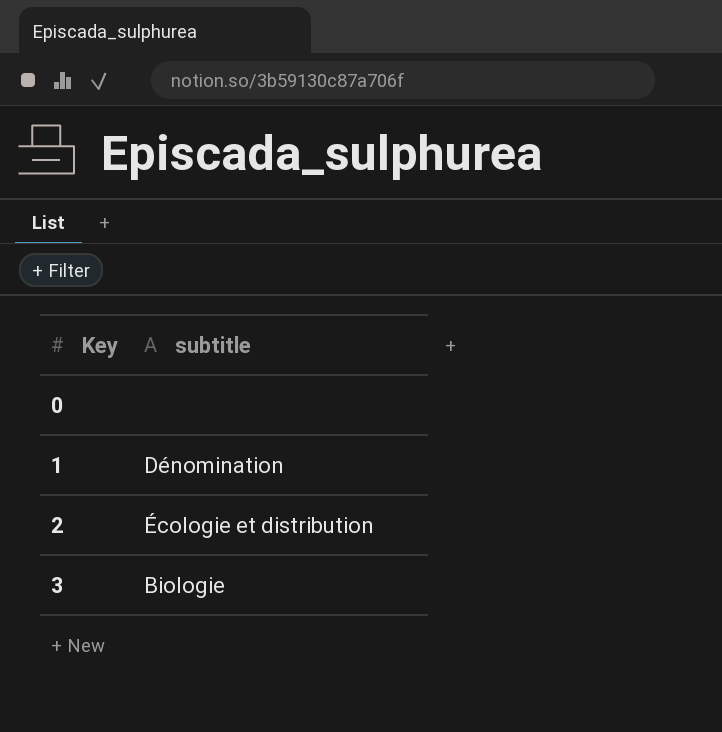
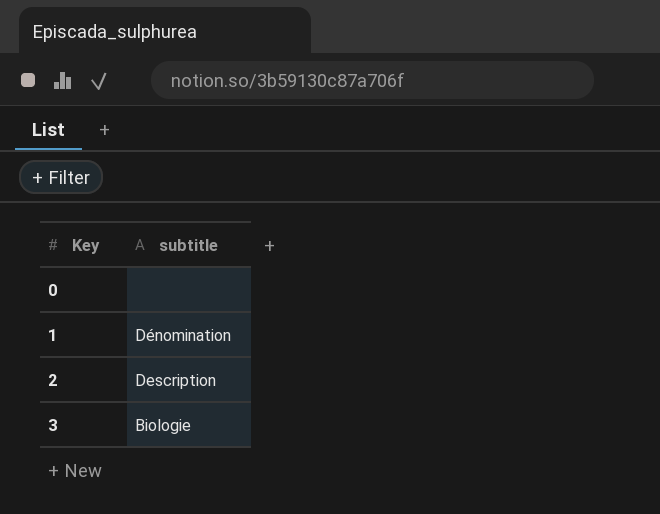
2 | subtitle: Écologie et distribution -> Description

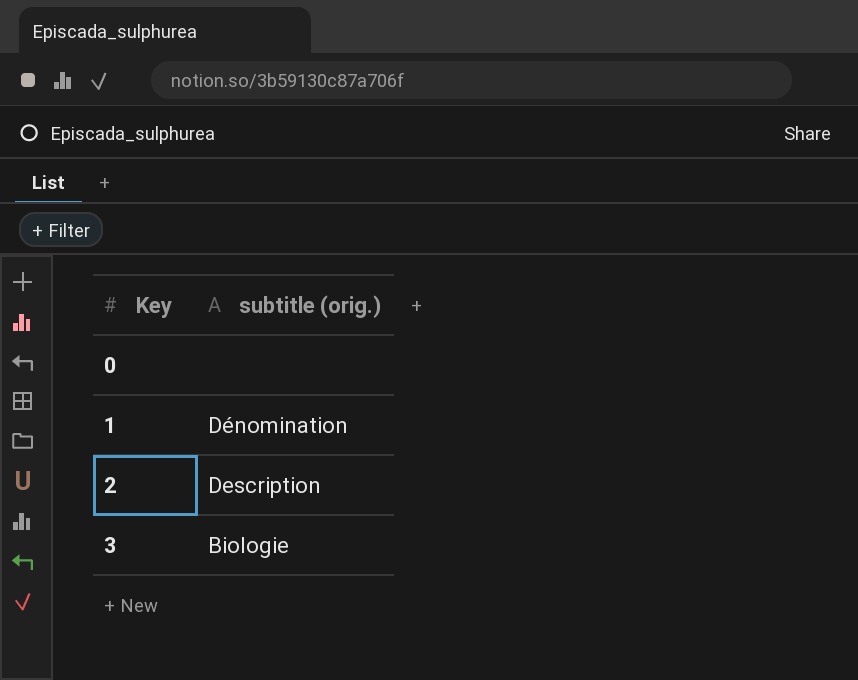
column name: subtitle -> subtitle (orig.)

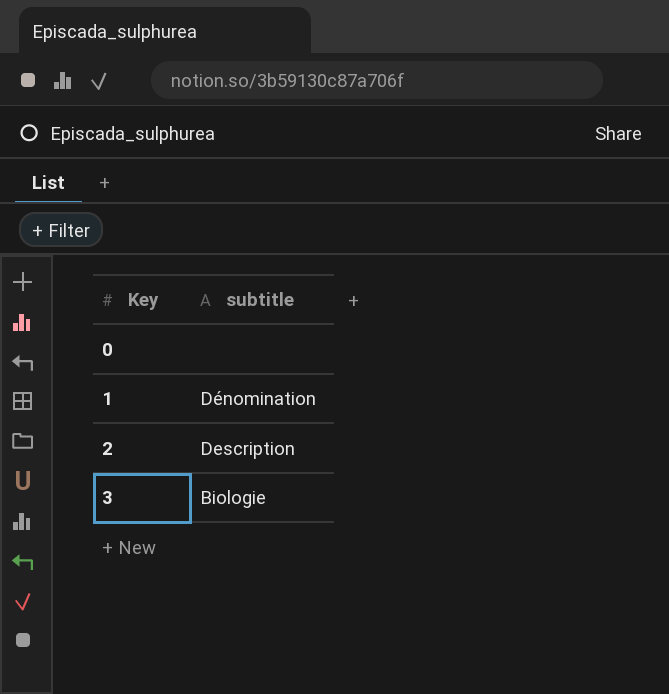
column name: subtitle (orig.) -> subtitle

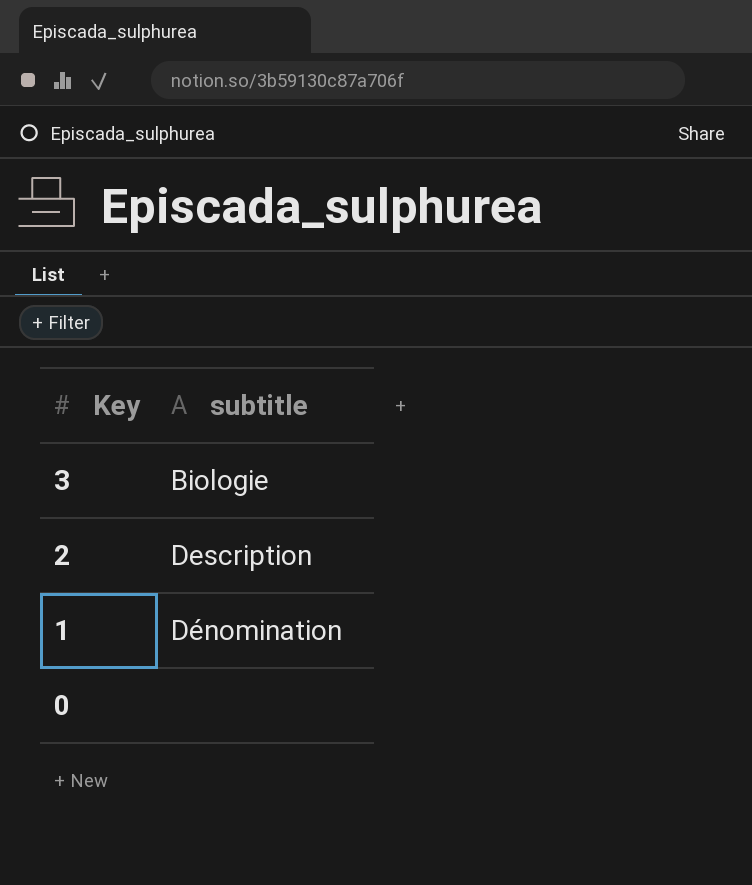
row order: Key ascending -> Key descending

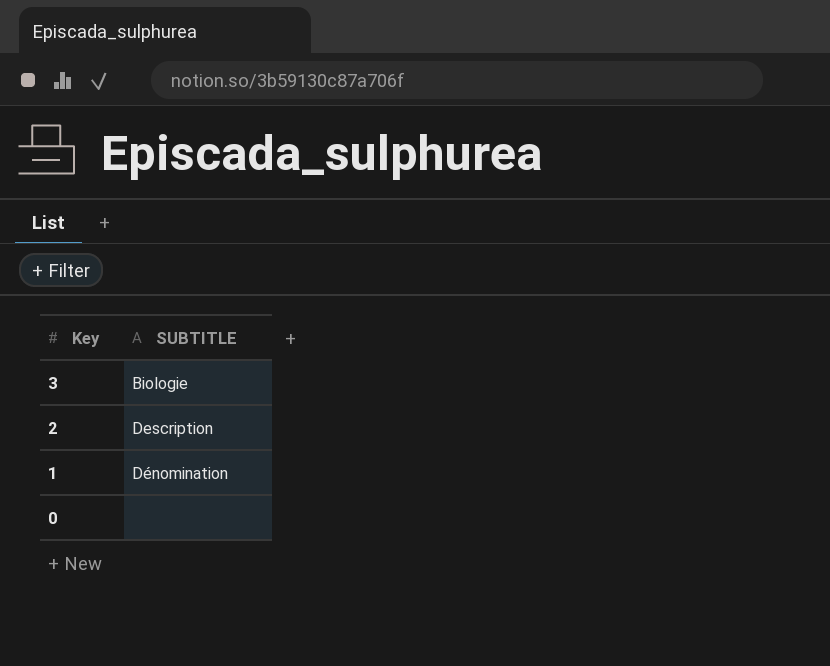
column name: subtitle -> SUBTITLE

